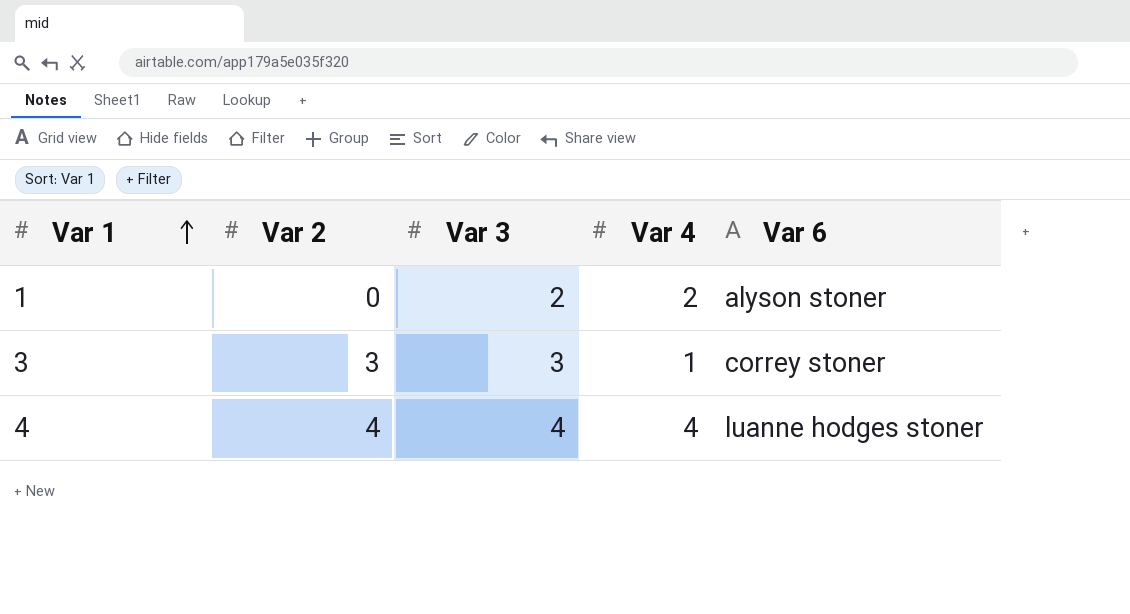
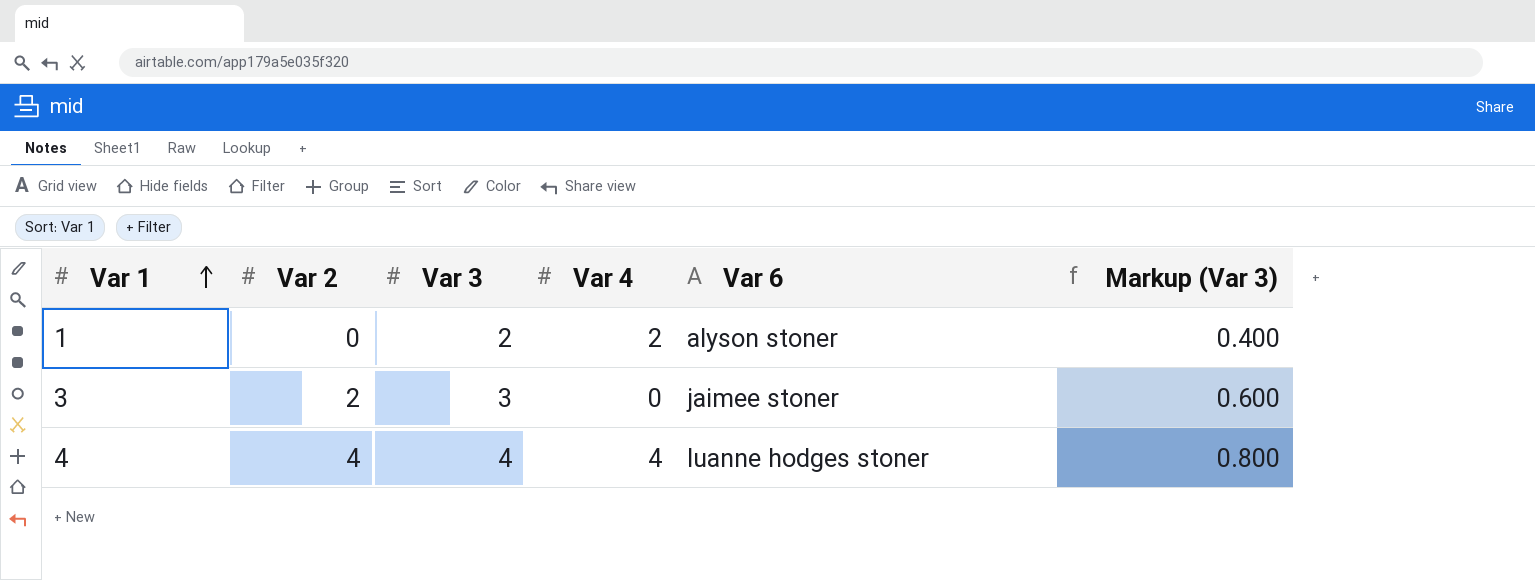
column Markup (Var 3) | formula: none -> [Var 3] * 0.2
3 | Var 2: 3 -> 2
3 | Var 4: 1 -> 0
3 | Var 6: correy stoner -> jaimee stoner

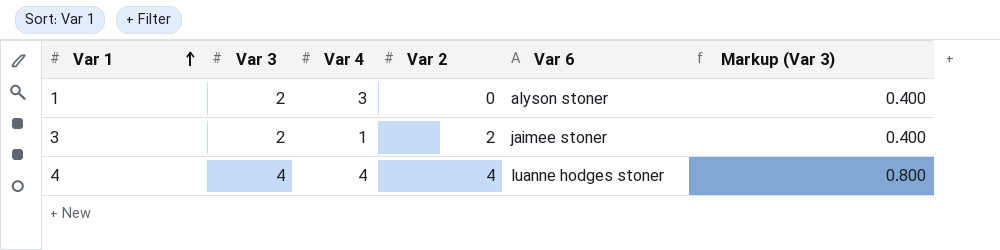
column Var 2 | position: 2 -> 4
1 | Var 4: 2 -> 3
3 | Var 3: 3 -> 2
3 | Var 4: 0 -> 1
3 | Markup (Var 3): 0.600 -> 0.400

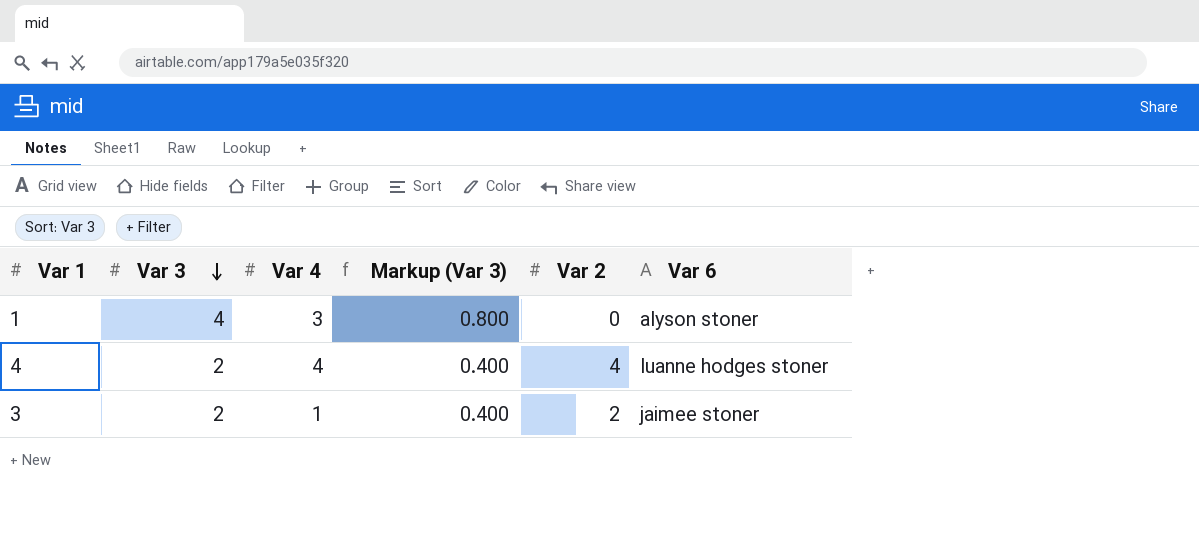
row order: Var 1 ascending -> Var 3 descending
column Markup (Var 3) | position: 6 -> 4
1 | Var 3: 2 -> 4
1 | Markup (Var 3): 0.400 -> 0.800
4 | Var 3: 4 -> 2
4 | Markup (Var 3): 0.800 -> 0.400

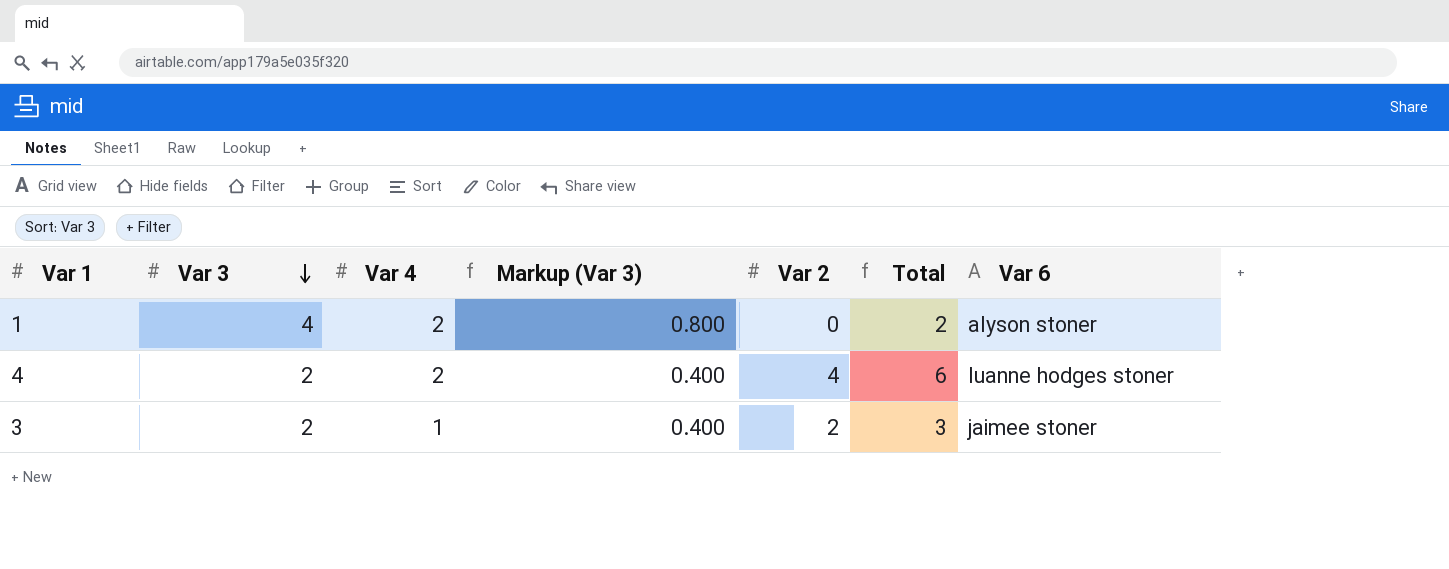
column Total | formula: none -> [Var 4] + [Var 2]
1 | Var 4: 3 -> 2
4 | Var 4: 4 -> 2

